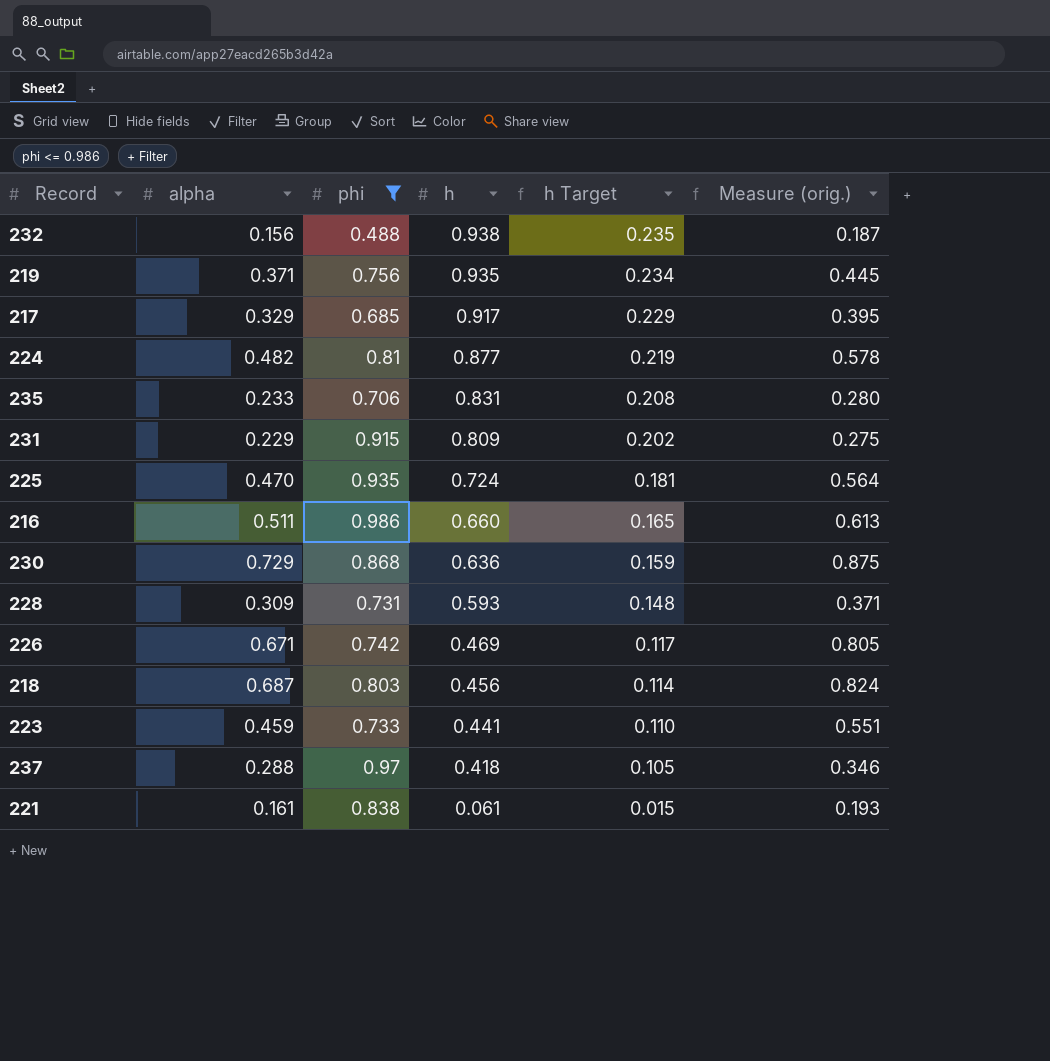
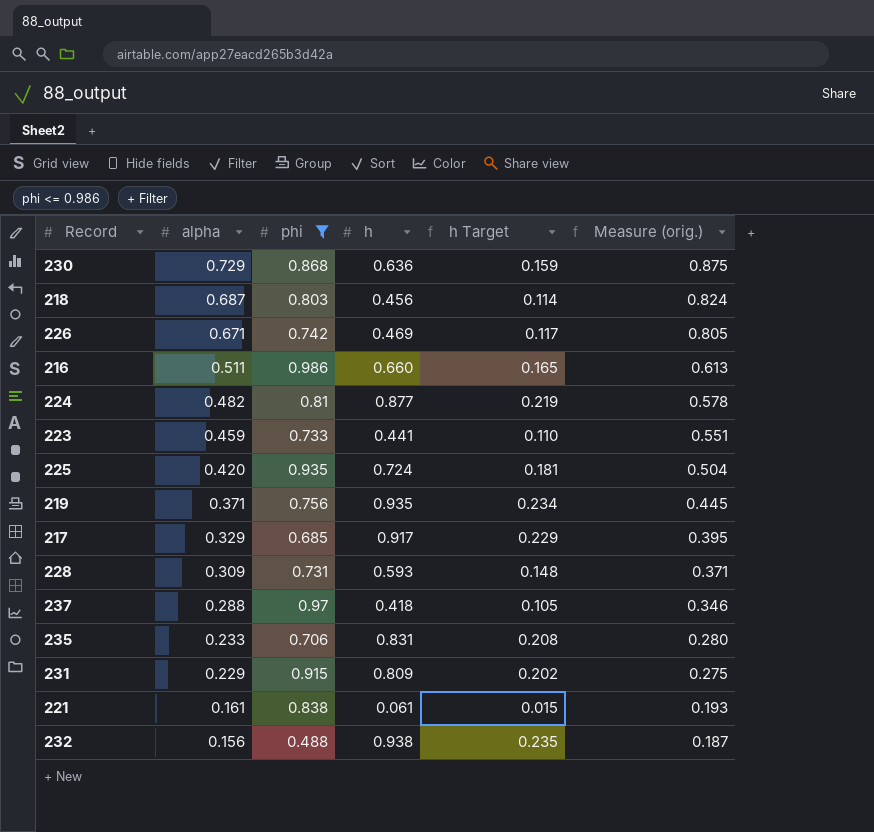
row order: h descending -> alpha descending
225 | alpha: 0.470 -> 0.420
225 | Measure (orig.): 0.564 -> 0.504

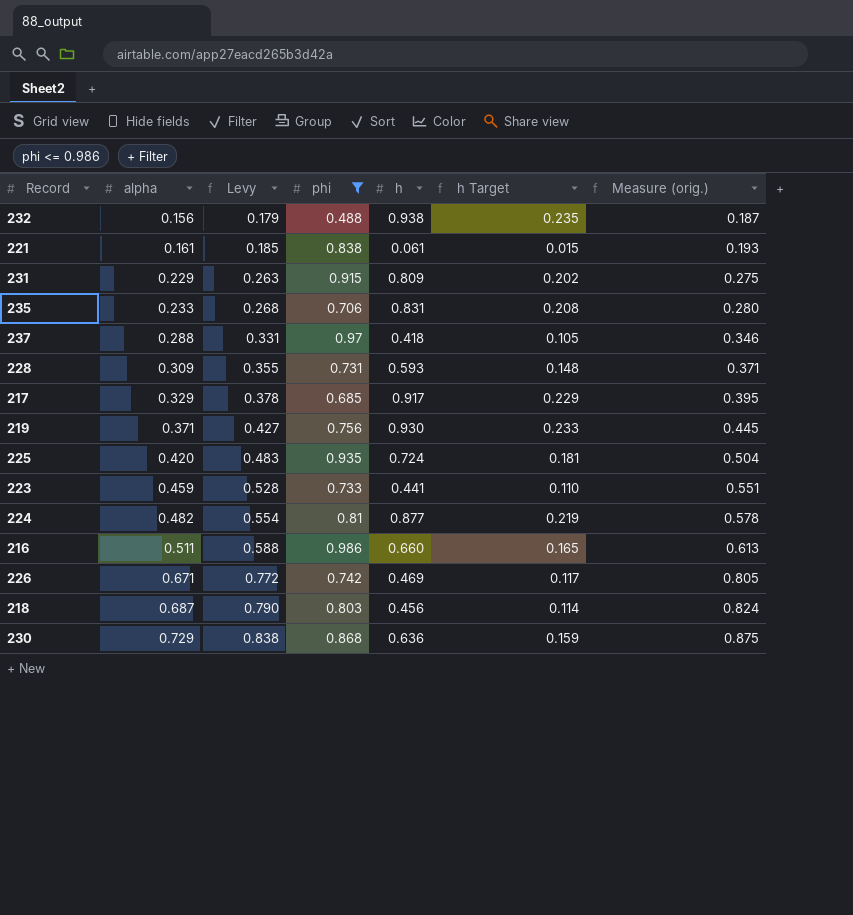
row order: alpha descending -> alpha ascending
column Levy | formula: none -> [alpha] * 1.15
219 | h: 0.935 -> 0.930
219 | h Target: 0.234 -> 0.233

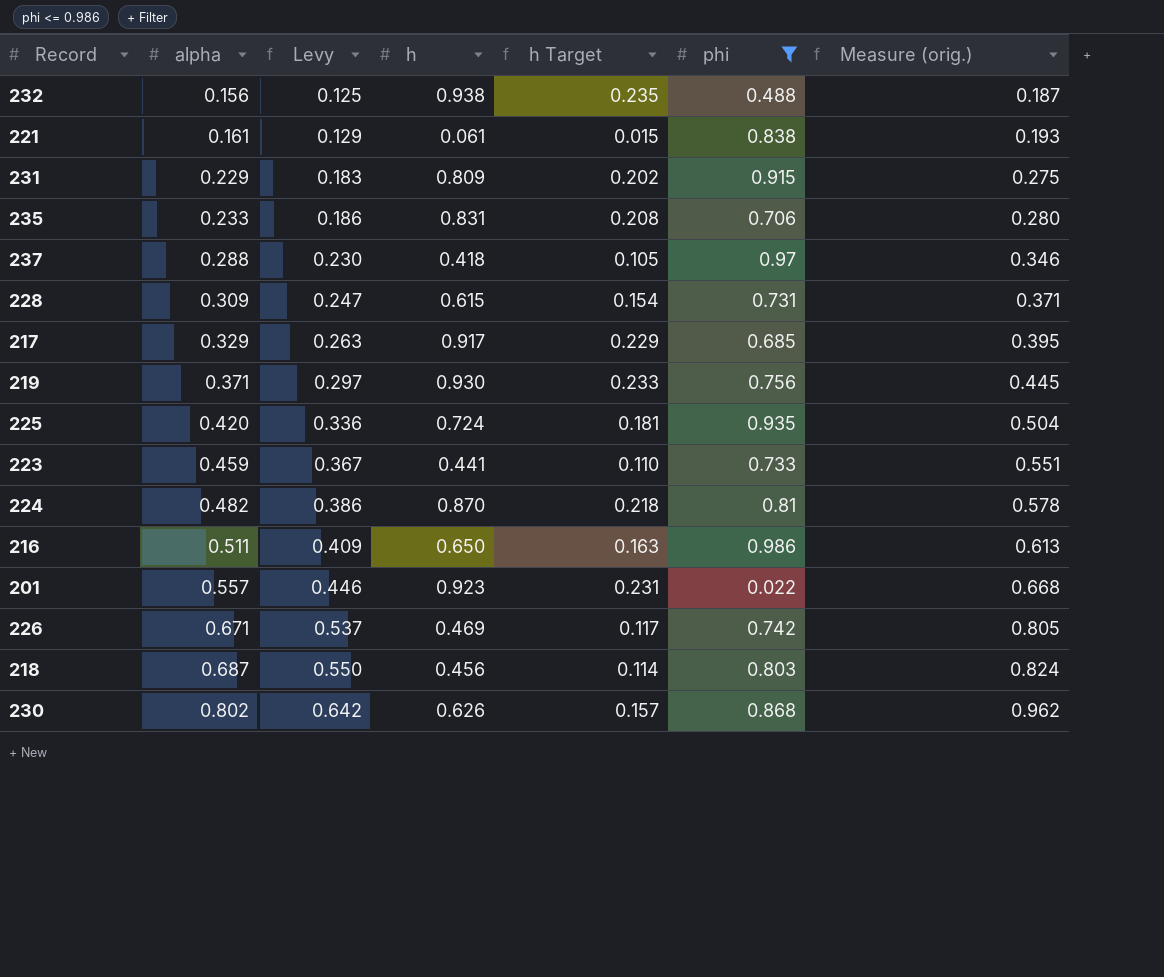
column Levy | formula: [alpha] * 1.15 -> [alpha] * 0.8
column phi | position: 4 -> 6
228 | h: 0.593 -> 0.615
228 | h Target: 0.148 -> 0.154
224 | h: 0.877 -> 0.870
224 | h Target: 0.219 -> 0.218
216 | h: 0.660 -> 0.650
216 | h Target: 0.165 -> 0.163
row 201: none -> 0.557 | 0.446 | 0.923 | 0.231 | 0.022 | 0.668
230 | alpha: 0.729 -> 0.802
230 | h: 0.636 -> 0.626
230 | h Target: 0.159 -> 0.157
230 | Measure (orig.): 0.875 -> 0.962

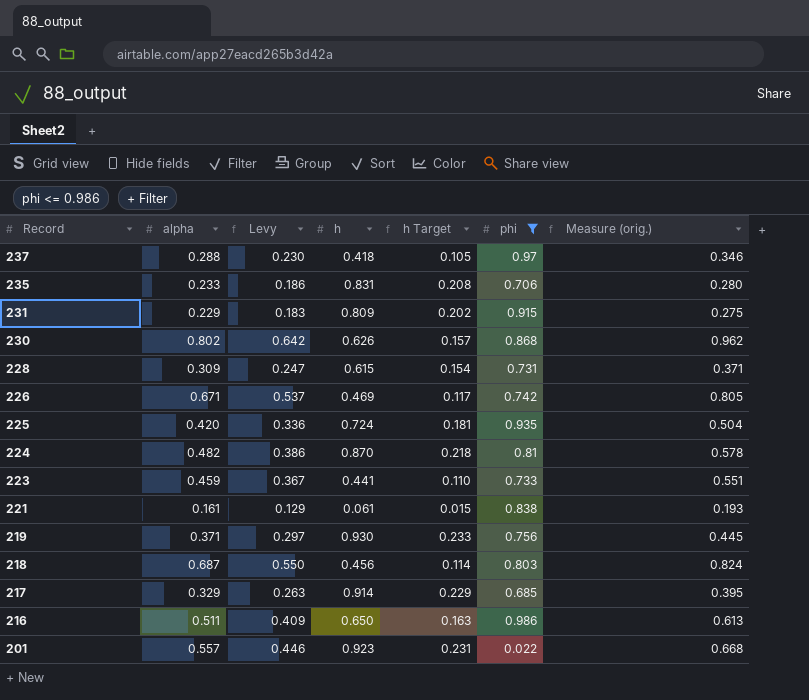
row order: alpha ascending -> Record descending
row 232: 0.156 | 0.125 | 0.938 | 0.235 | 0.488 | 0.187 -> none
217 | h: 0.917 -> 0.914

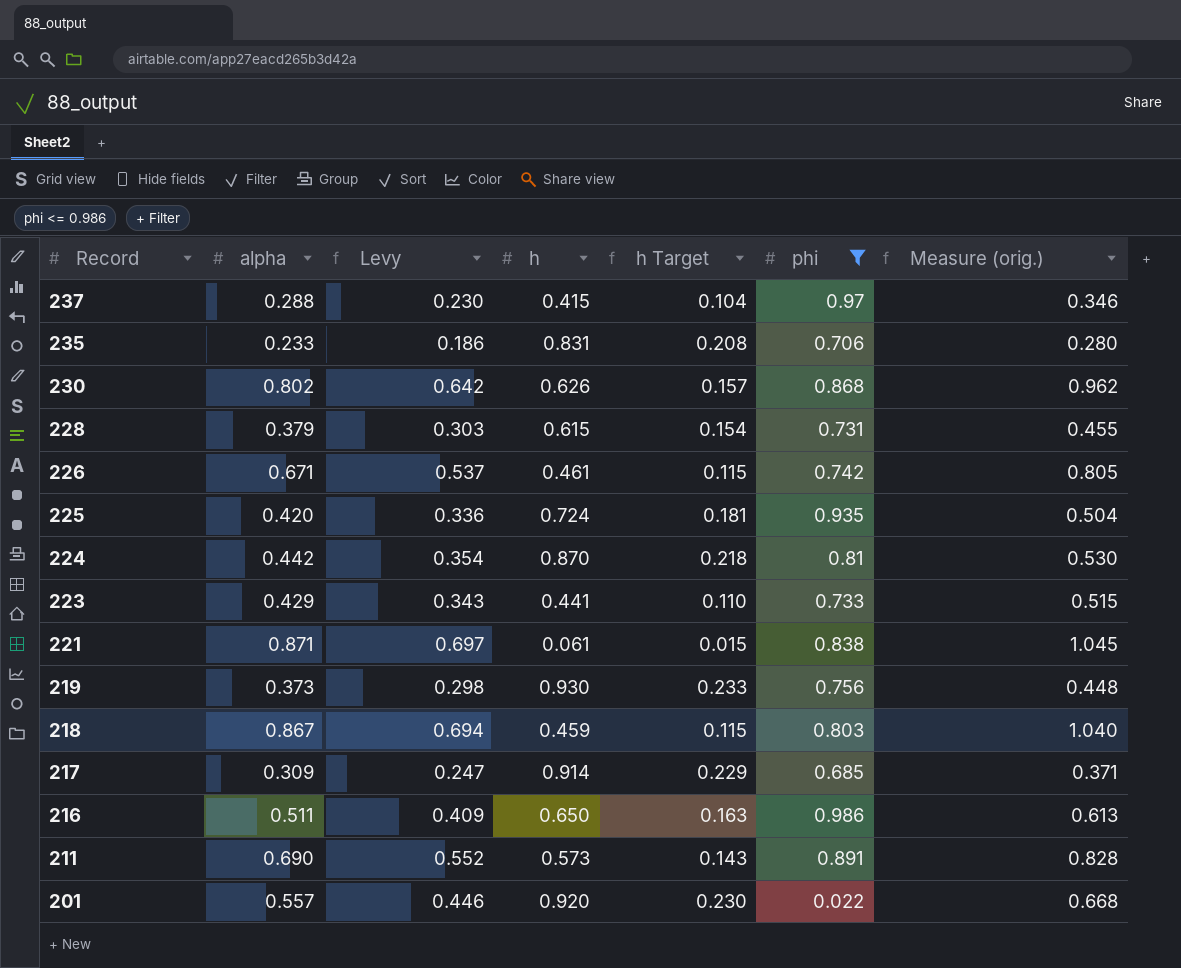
row 231: 0.229 | 0.183 | 0.809 | 0.202 | 0.915 | 0.275 -> none
237 | h: 0.418 -> 0.415
237 | h Target: 0.105 -> 0.104
228 | alpha: 0.309 -> 0.379
228 | Levy: 0.247 -> 0.303
228 | Measure (orig.): 0.371 -> 0.455
226 | h: 0.469 -> 0.461
226 | h Target: 0.117 -> 0.115
224 | alpha: 0.482 -> 0.442
224 | Levy: 0.386 -> 0.354
224 | Measure (orig.): 0.578 -> 0.530
223 | alpha: 0.459 -> 0.429
223 | Levy: 0.367 -> 0.343
223 | Measure (orig.): 0.551 -> 0.515
221 | alpha: 0.161 -> 0.871
221 | Levy: 0.129 -> 0.697
221 | Measure (orig.): 0.193 -> 1.045
219 | alpha: 0.371 -> 0.373
219 | Levy: 0.297 -> 0.298
219 | Measure (orig.): 0.445 -> 0.448
218 | alpha: 0.687 -> 0.867
218 | Levy: 0.550 -> 0.694
218 | h: 0.456 -> 0.459
218 | h Target: 0.114 -> 0.115
218 | Measure (orig.): 0.824 -> 1.040
217 | alpha: 0.329 -> 0.309
217 | Levy: 0.263 -> 0.247
217 | Measure (orig.): 0.395 -> 0.371
row 211: none -> 0.690 | 0.552 | 0.573 | 0.143 | 0.891 | 0.828
201 | h: 0.923 -> 0.920
201 | h Target: 0.231 -> 0.230

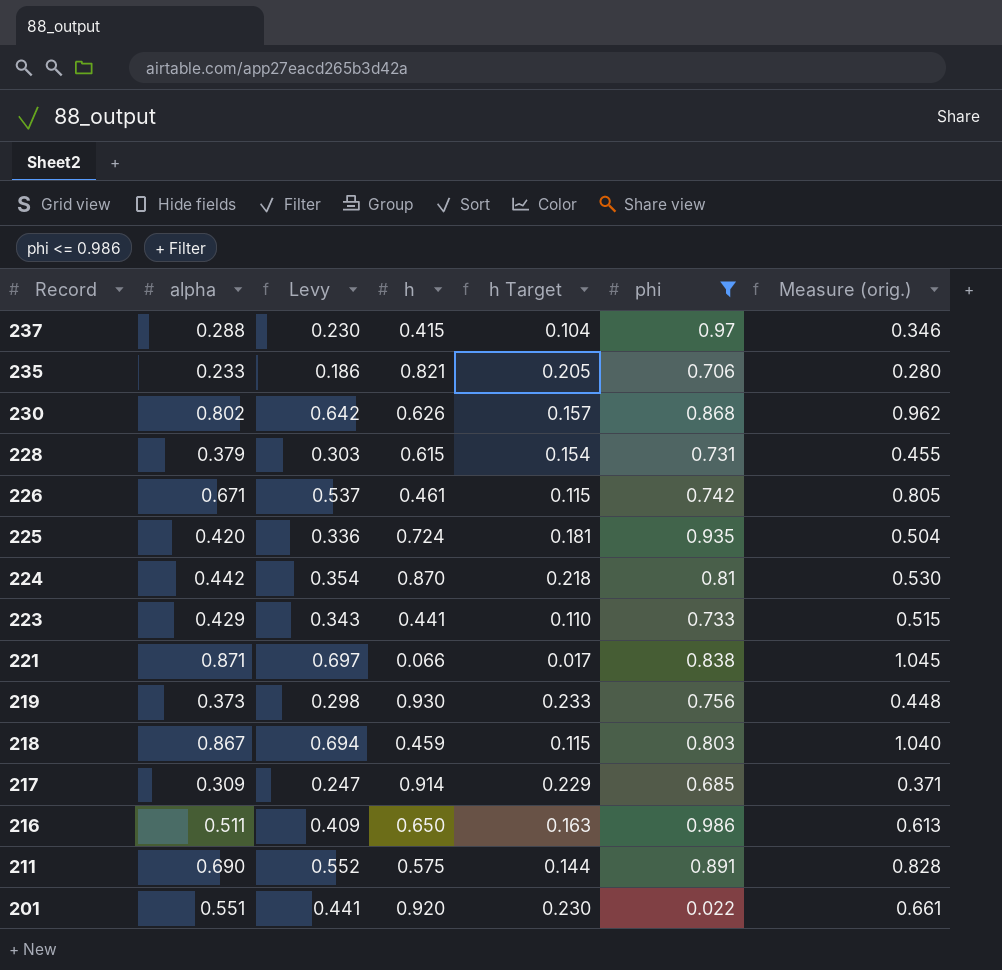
235 | h: 0.831 -> 0.821
235 | h Target: 0.208 -> 0.205
221 | h: 0.061 -> 0.066
221 | h Target: 0.015 -> 0.017
211 | h: 0.573 -> 0.575
211 | h Target: 0.143 -> 0.144
201 | alpha: 0.557 -> 0.551
201 | Levy: 0.446 -> 0.441
201 | Measure (orig.): 0.668 -> 0.661

